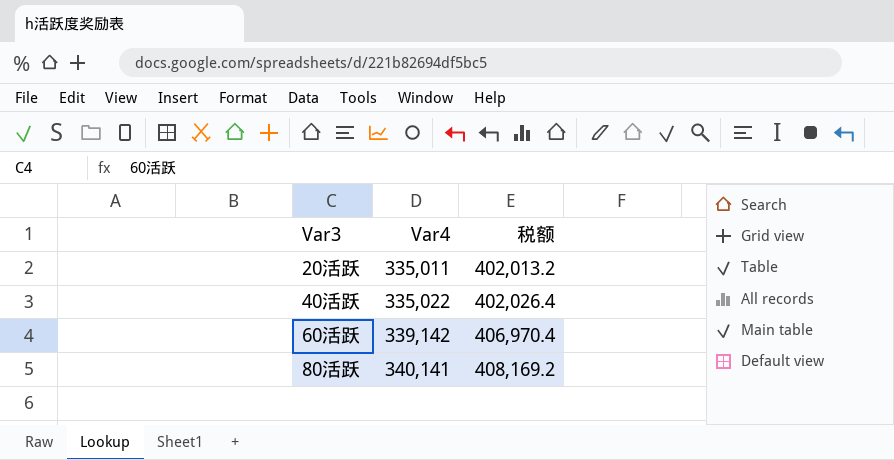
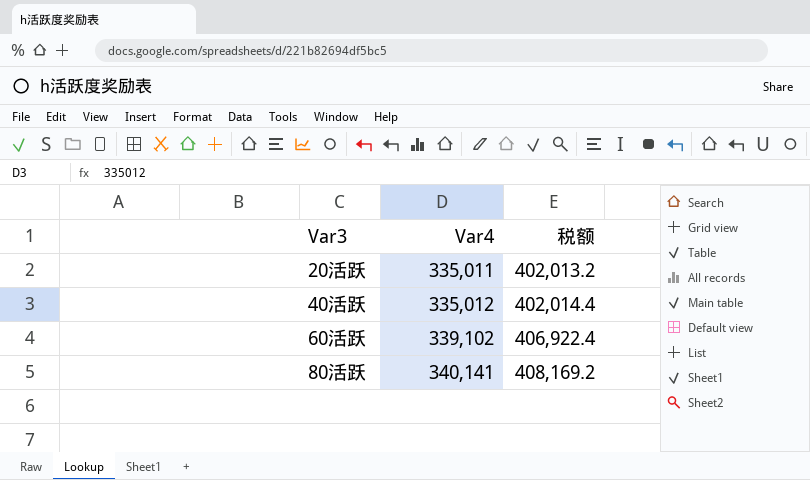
40活跃 | Var4: 335,022 -> 335,012
40活跃 | 税额: 402,026.4 -> 402,014.4
60活跃 | Var4: 339,142 -> 339,102
60活跃 | 税额: 406,970.4 -> 406,922.4

